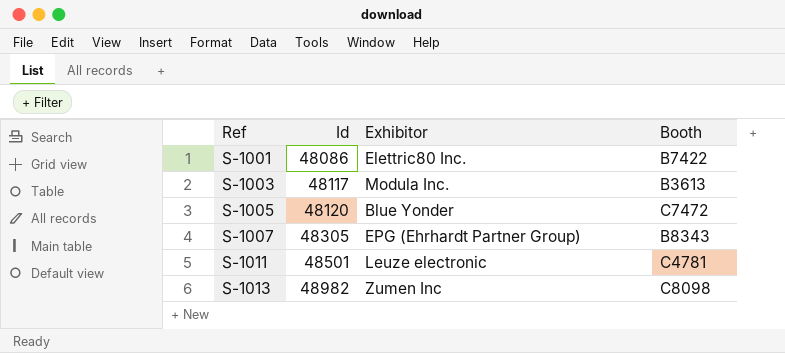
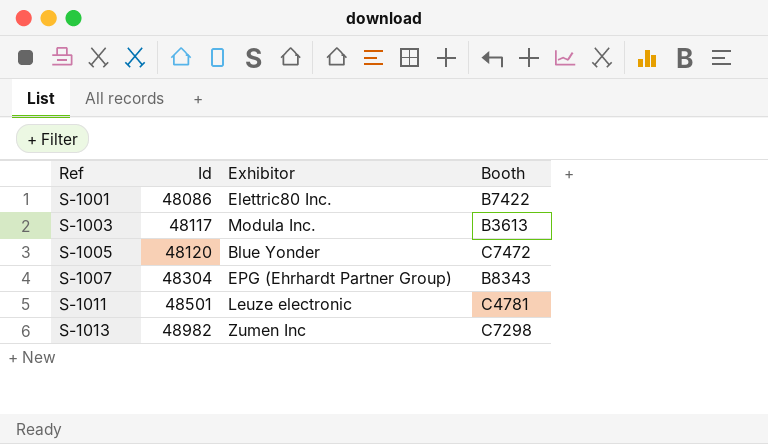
S-1007 | Id: 48305 -> 48304
S-1013 | Booth: C8098 -> C7298

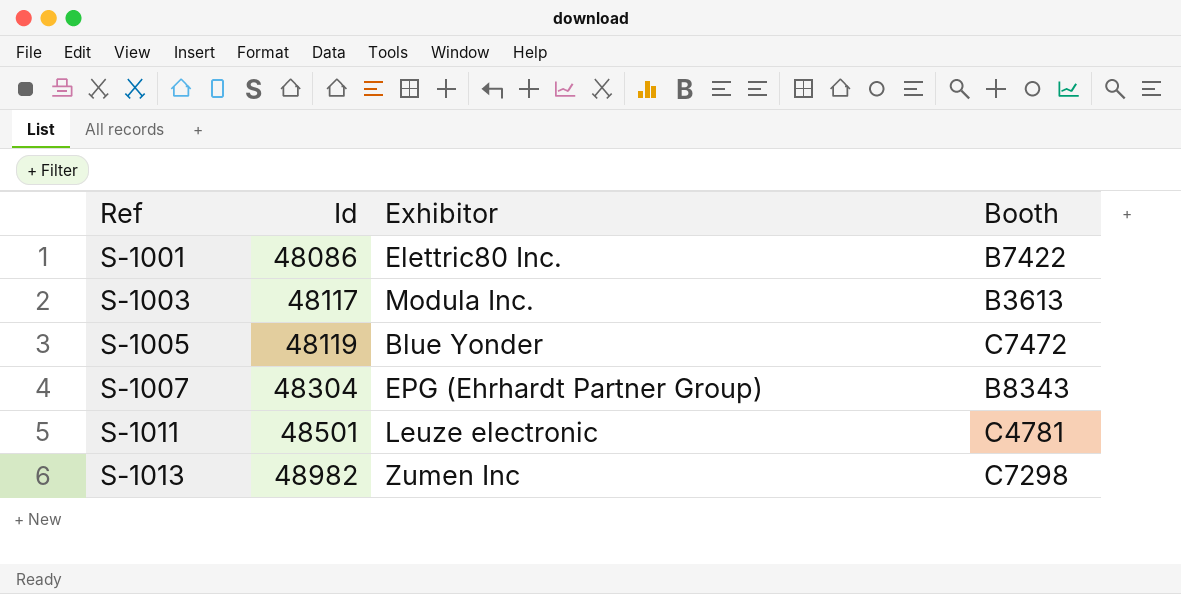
S-1005 | Id: 48120 -> 48119

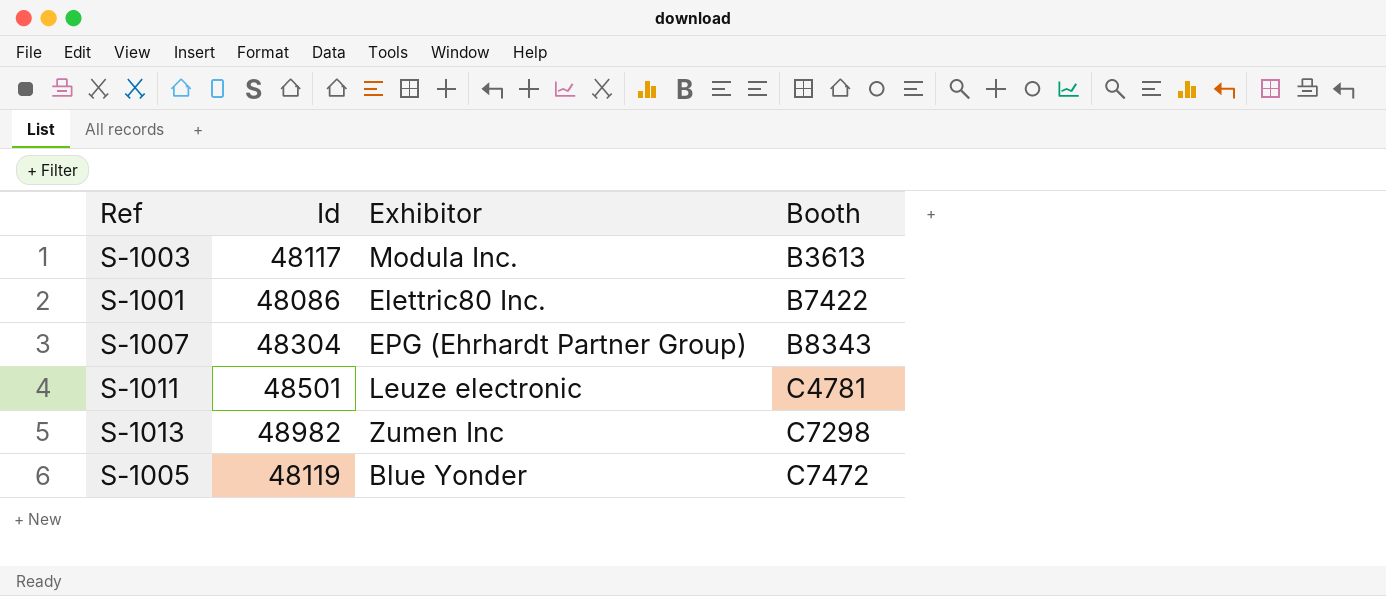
row order: Ref ascending -> Booth ascending

